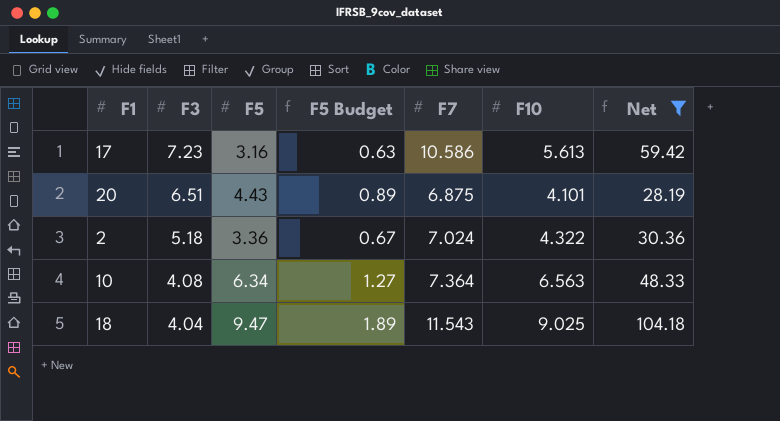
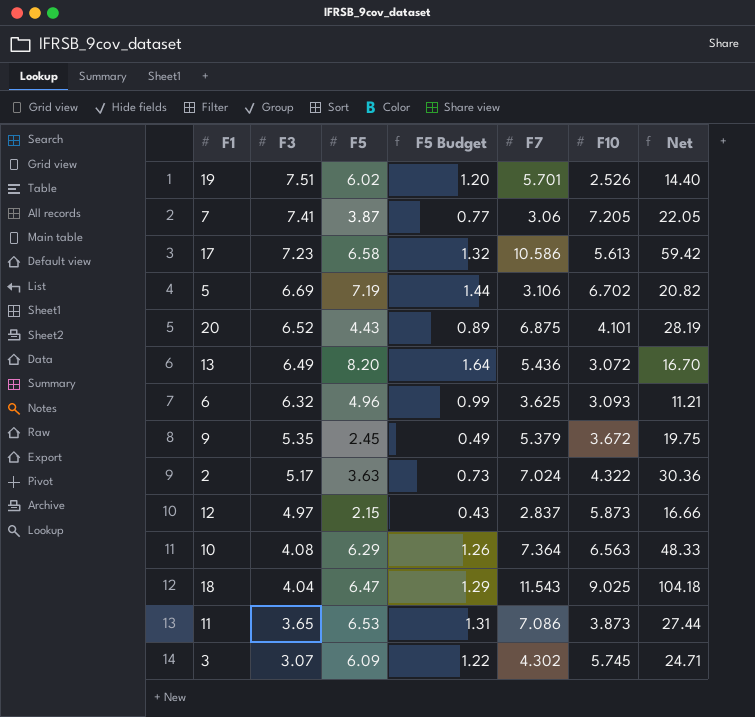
filter: Net >= 28.19 -> none
17 | F5: 3.16 -> 6.58
17 | F5 Budget: 0.63 -> 1.32
20 | F3: 6.51 -> 6.52
2 | F3: 5.18 -> 5.17
2 | F5: 3.36 -> 3.63
2 | F5 Budget: 0.67 -> 0.73
10 | F5: 6.34 -> 6.29
10 | F5 Budget: 1.27 -> 1.26
18 | F5: 9.47 -> 6.47
18 | F5 Budget: 1.89 -> 1.29

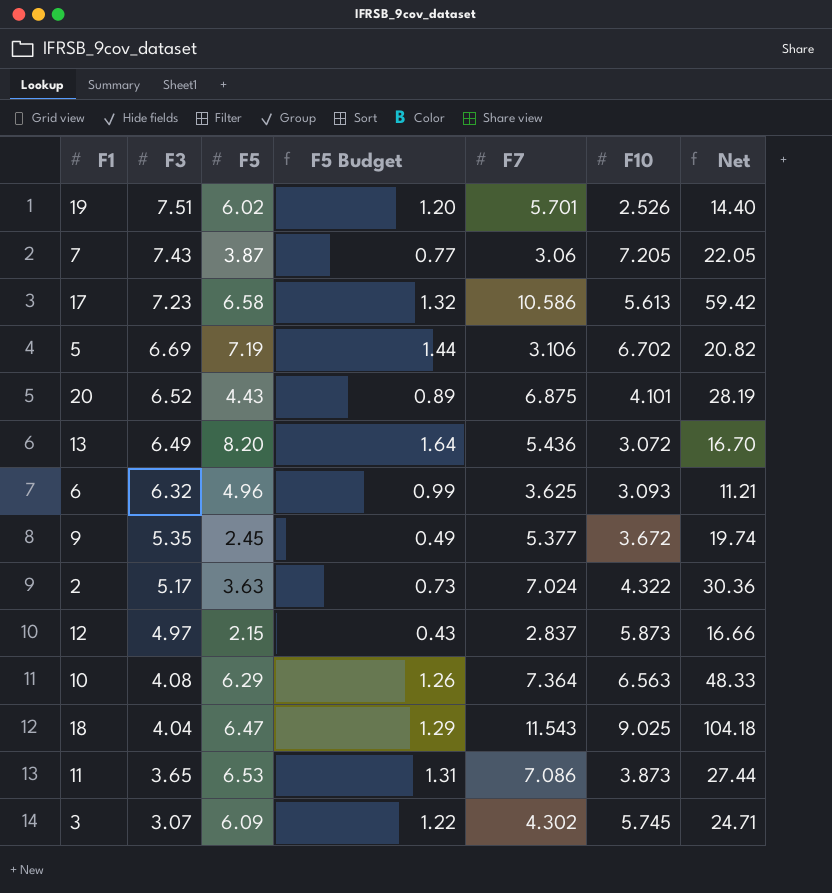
7 | F3: 7.41 -> 7.43
9 | F7: 5.379 -> 5.377
9 | Net: 19.75 -> 19.74

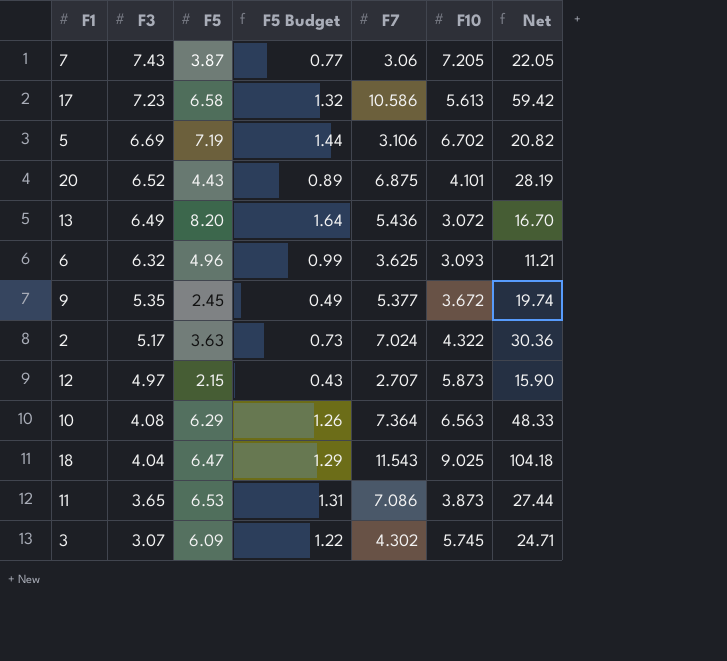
row 19: 7.51 | 6.02 | 1.20 | 5.701 | 2.526 | 14.40 -> none
12 | F7: 2.837 -> 2.707
12 | Net: 16.66 -> 15.90

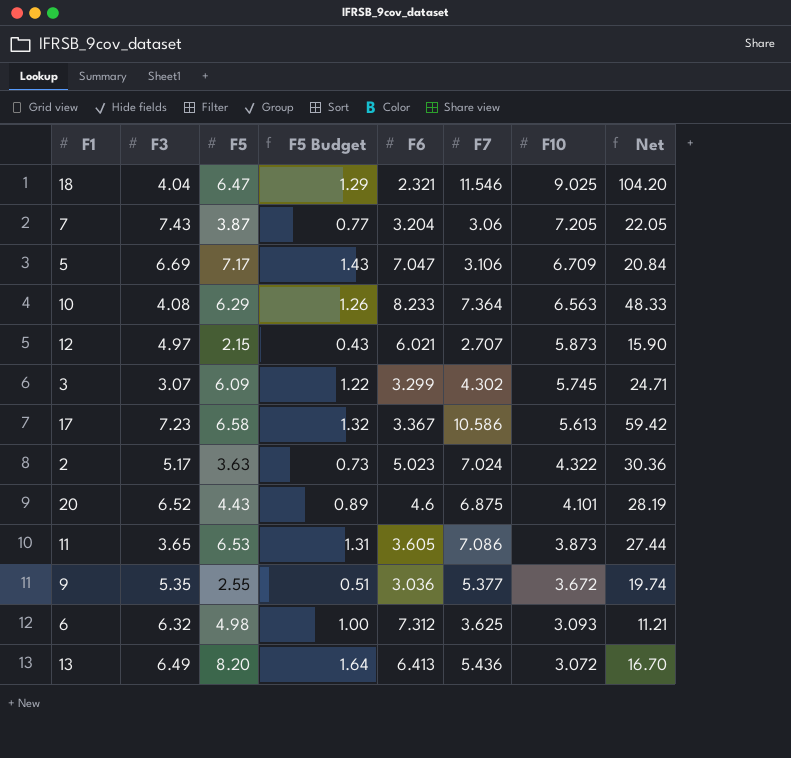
row order: F3 descending -> F10 descending
column F6 | position: none -> 5
18 | F7: 11.543 -> 11.546
18 | Net: 104.18 -> 104.20
5 | F5: 7.19 -> 7.17
5 | F5 Budget: 1.44 -> 1.43
5 | F10: 6.702 -> 6.709
5 | Net: 20.82 -> 20.84
9 | F5: 2.45 -> 2.55
9 | F5 Budget: 0.49 -> 0.51
6 | F5: 4.96 -> 4.98
6 | F5 Budget: 0.99 -> 1.00

